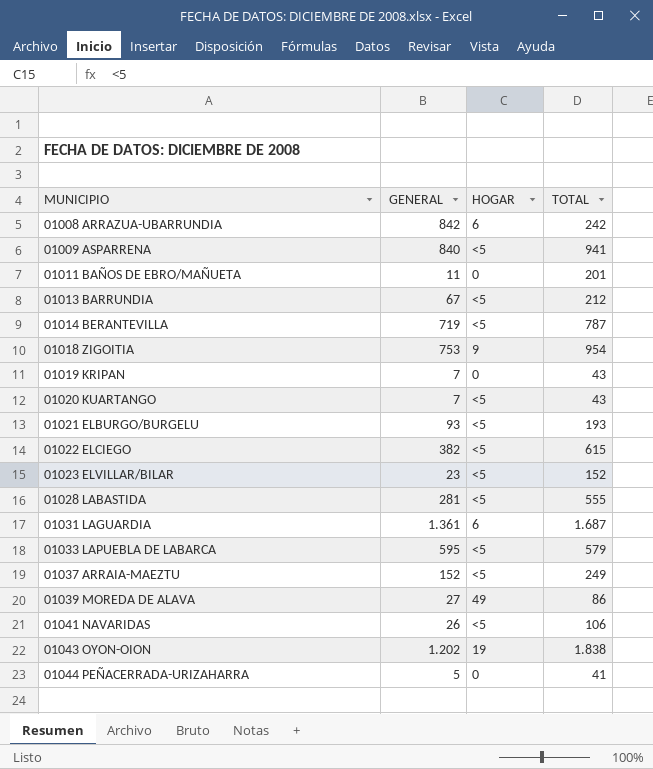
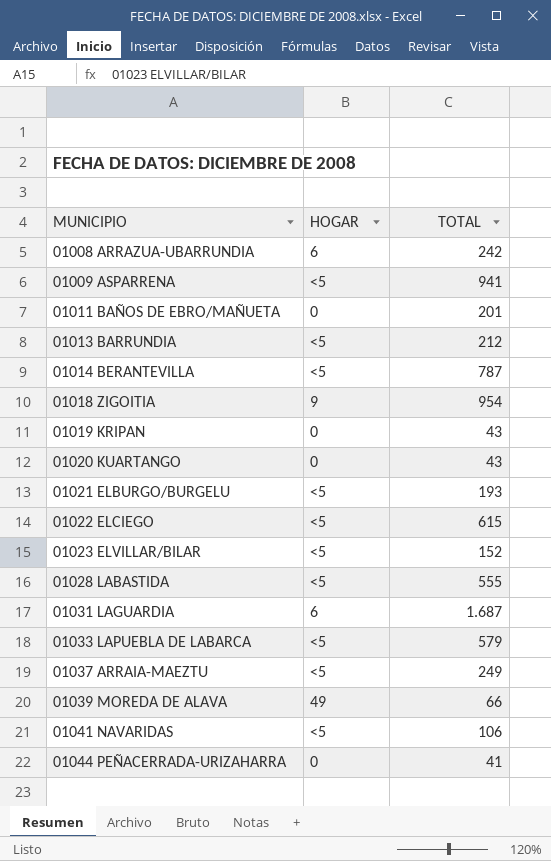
column GENERAL | position: 2 -> none
row 01043 OYON-OION: 1.202 | 19 | 1.838 -> none
01020 KUARTANGO | HOGAR: <5 -> 0
01039 MOREDA DE ALAVA | TOTAL: 86 -> 66

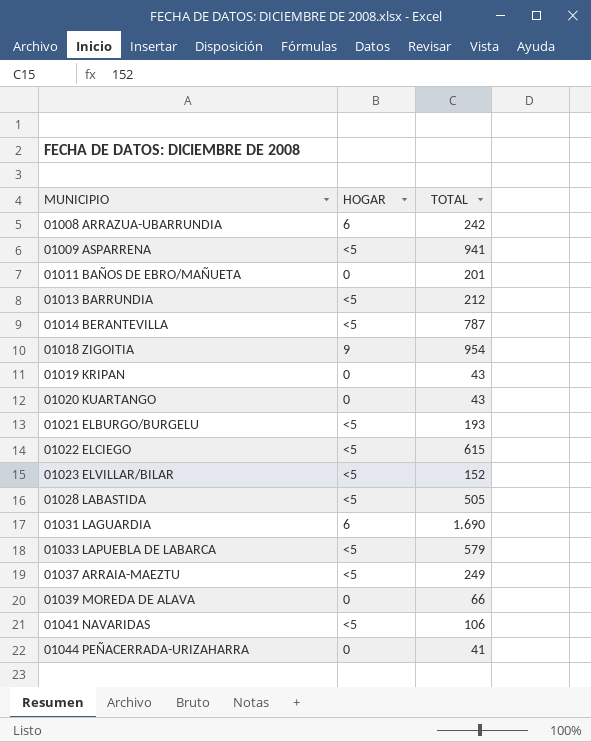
01028 LABASTIDA | TOTAL: 555 -> 505
01031 LAGUARDIA | TOTAL: 1.687 -> 1.690
01039 MOREDA DE ALAVA | HOGAR: 49 -> 0

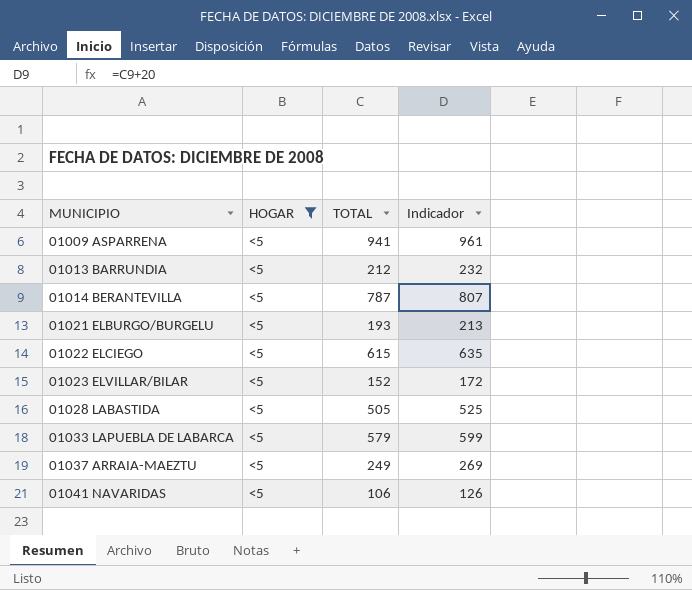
filter: none -> HOGAR = <5
column Indicador | formula: none -> [TOTAL] + 20

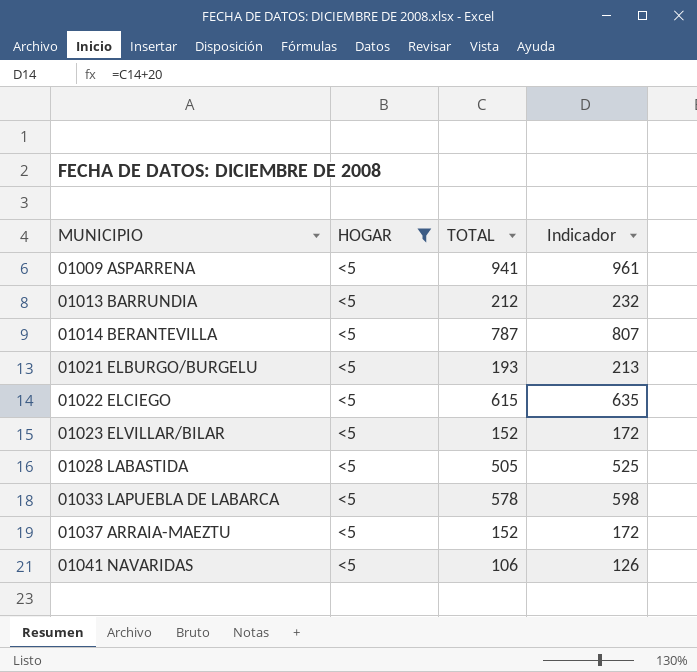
01033 LAPUEBLA DE LABARCA | TOTAL: 579 -> 578
01033 LAPUEBLA DE LABARCA | Indicador: 599 -> 598
01037 ARRAIA-MAEZTU | TOTAL: 249 -> 152
01037 ARRAIA-MAEZTU | Indicador: 269 -> 172

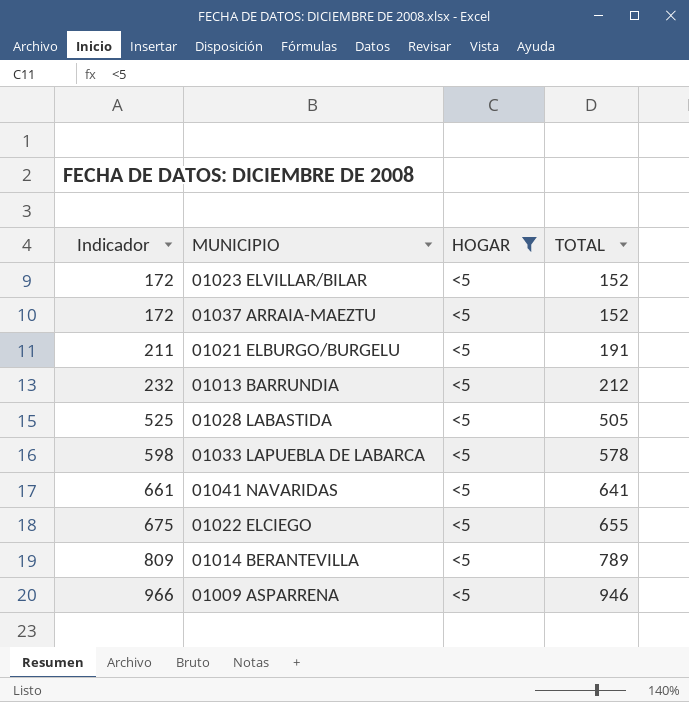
row order: MUNICIPIO ascending -> Indicador ascending
column Indicador | position: 4 -> 1
01021 ELBURGO/BURGELU | Indicador: 213 -> 211
01021 ELBURGO/BURGELU | TOTAL: 193 -> 191
01041 NAVARIDAS | Indicador: 126 -> 661
01041 NAVARIDAS | TOTAL: 106 -> 641
01022 ELCIEGO | Indicador: 635 -> 675
01022 ELCIEGO | TOTAL: 615 -> 655
01014 BERANTEVILLA | Indicador: 807 -> 809
01014 BERANTEVILLA | TOTAL: 787 -> 789
01009 ASPARRENA | Indicador: 961 -> 966
01009 ASPARRENA | TOTAL: 941 -> 946

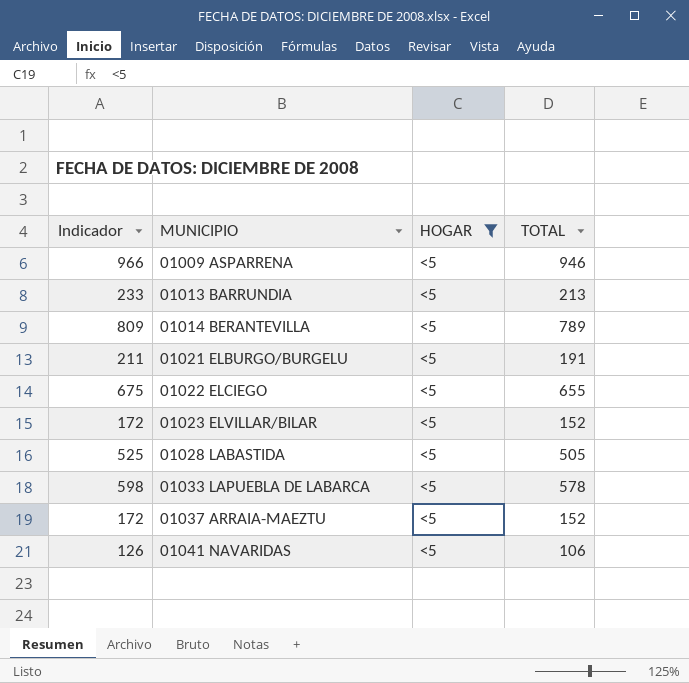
row order: Indicador ascending -> MUNICIPIO ascending
01013 BARRUNDIA | Indicador: 232 -> 233
01013 BARRUNDIA | TOTAL: 212 -> 213
01041 NAVARIDAS | Indicador: 661 -> 126
01041 NAVARIDAS | TOTAL: 641 -> 106

